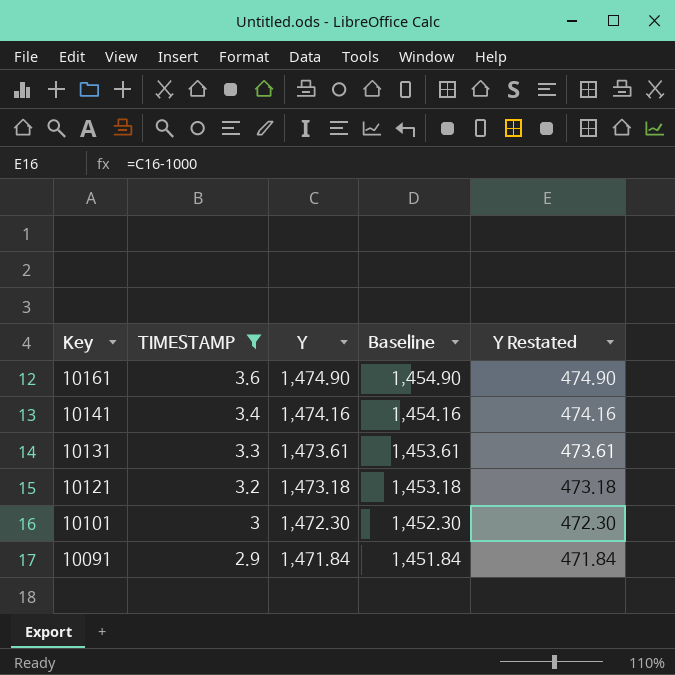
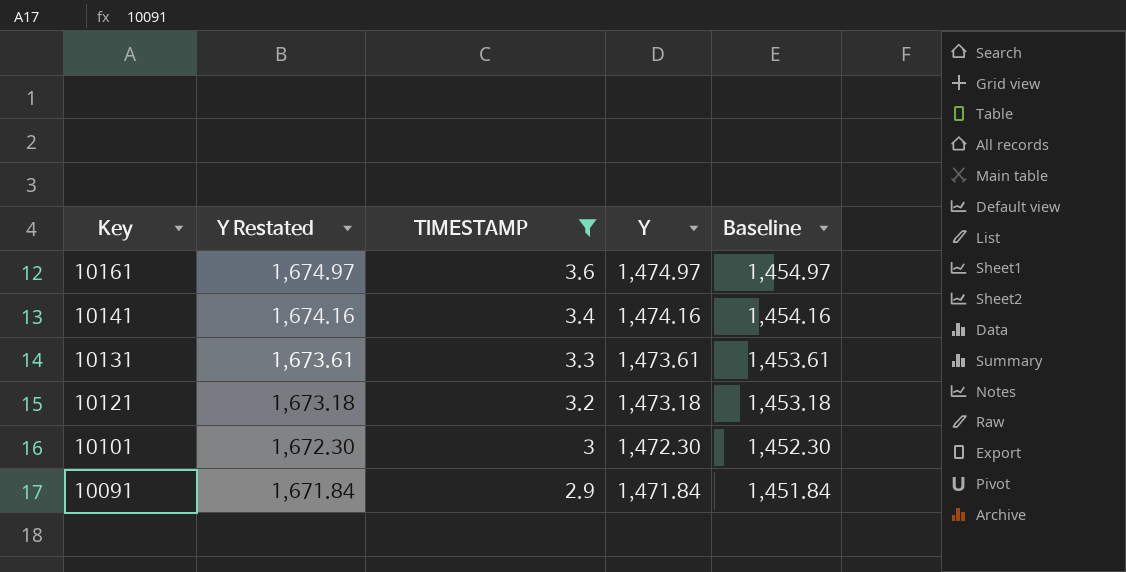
column Y Restated | formula: [Y] - 1000 -> [Y] + 200
column Y Restated | position: 5 -> 2
10161 | Y: 1,474.90 -> 1,474.97
10161 | Baseline: 1,454.90 -> 1,454.97

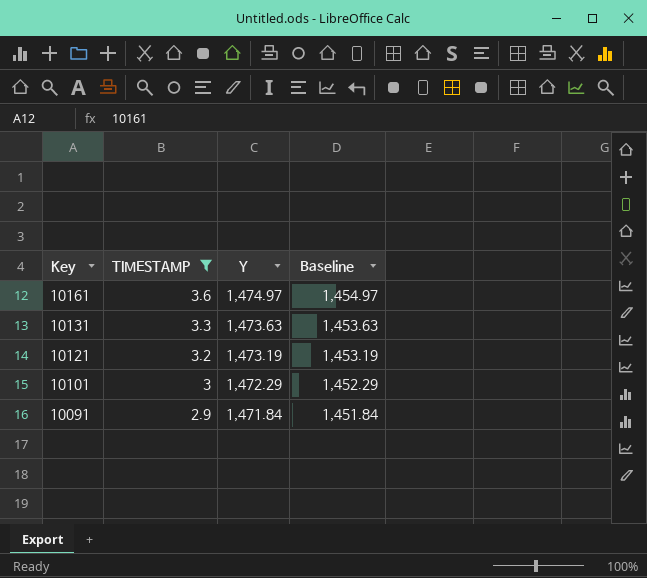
column Y Restated | formula: [Y] + 200 -> none
row 10141: 1,674.16 | 3.4 | 1,474.16 | 1,454.16 -> none
10131 | Y: 1,473.61 -> 1,473.63
10131 | Baseline: 1,453.61 -> 1,453.63
10121 | Y: 1,473.18 -> 1,473.19
10121 | Baseline: 1,453.18 -> 1,453.19
10101 | Y: 1,472.30 -> 1,472.29
10101 | Baseline: 1,452.30 -> 1,452.29

